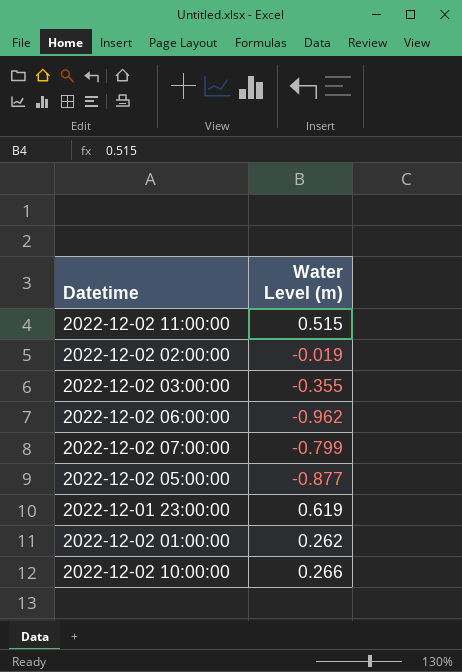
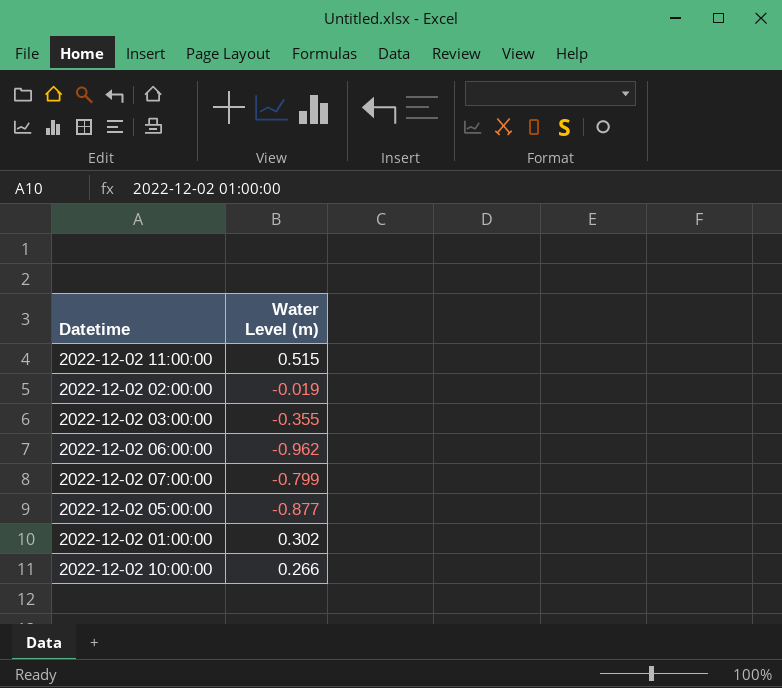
row 2022-12-01 23:00:00: 0.619 -> none
2022-12-02 01:00:00 | Water Level (m): 0.262 -> 0.302

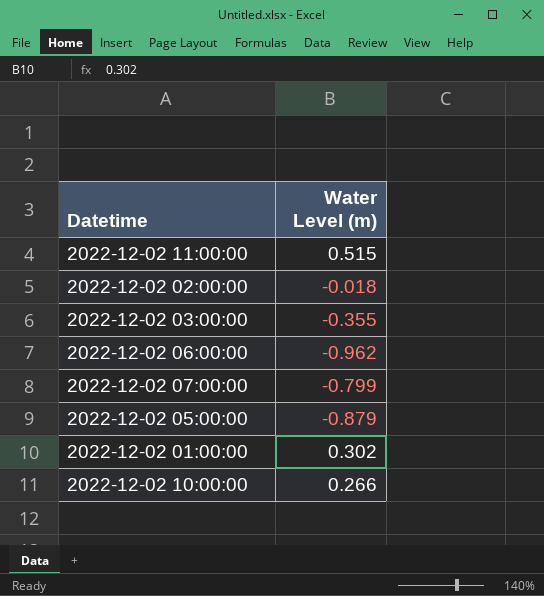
2022-12-02 02:00:00 | Water Level (m): -0.019 -> -0.018
2022-12-02 05:00:00 | Water Level (m): -0.877 -> -0.879

